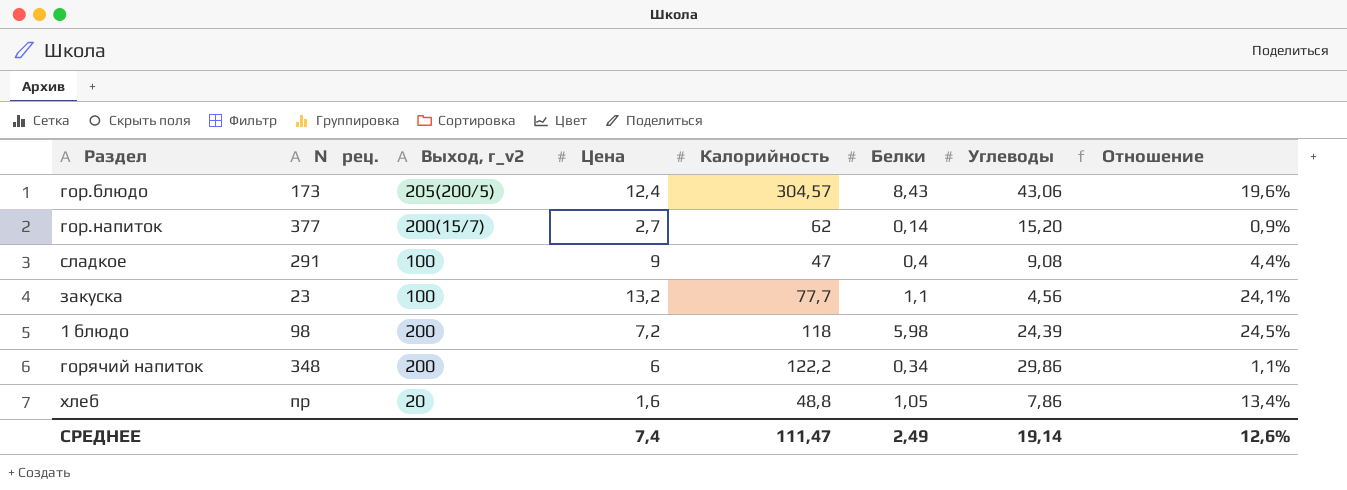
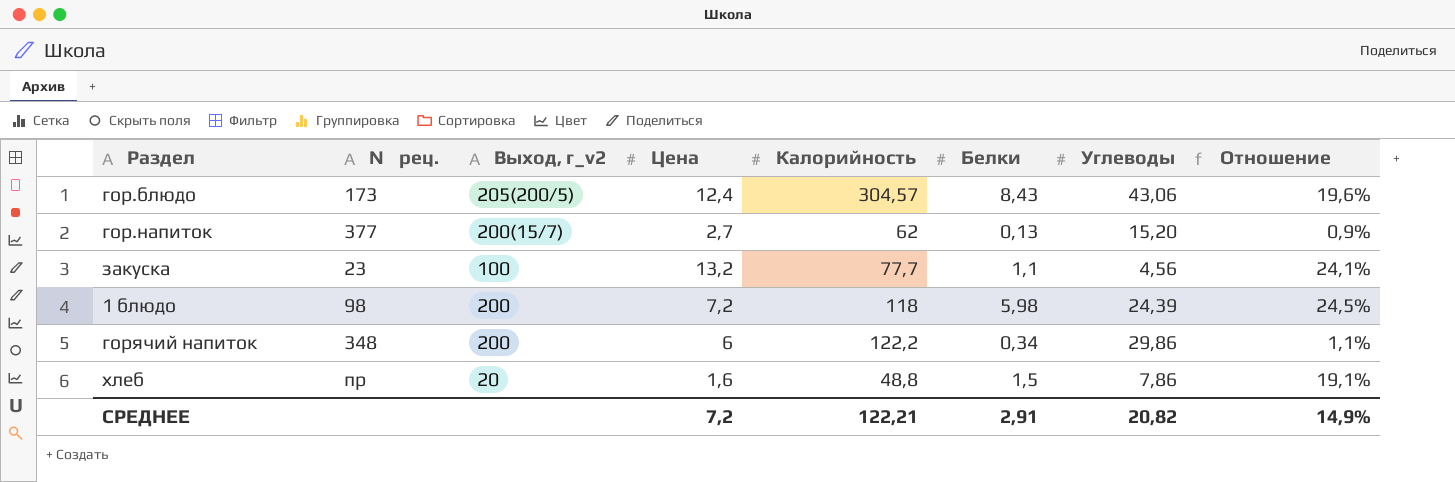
row сладкое: 291 | 100 | 9 | 47 | 0,4 | 9,08 | 4,4% -> none
гор.напиток | Белки: 0,14 -> 0,13
хлеб | Белки: 1,05 -> 1,5
хлеб | Отношение: 13,4% -> 19,1%
СРЕДНЕЕ | Цена: 7,4 -> 7,2
СРЕДНЕЕ | Калорийность: 111,47 -> 122,21
СРЕДНЕЕ | Белки: 2,49 -> 2,91
СРЕДНЕЕ | Углеводы: 19,14 -> 20,82
СРЕДНЕЕ | Отношение: 12,6% -> 14,9%

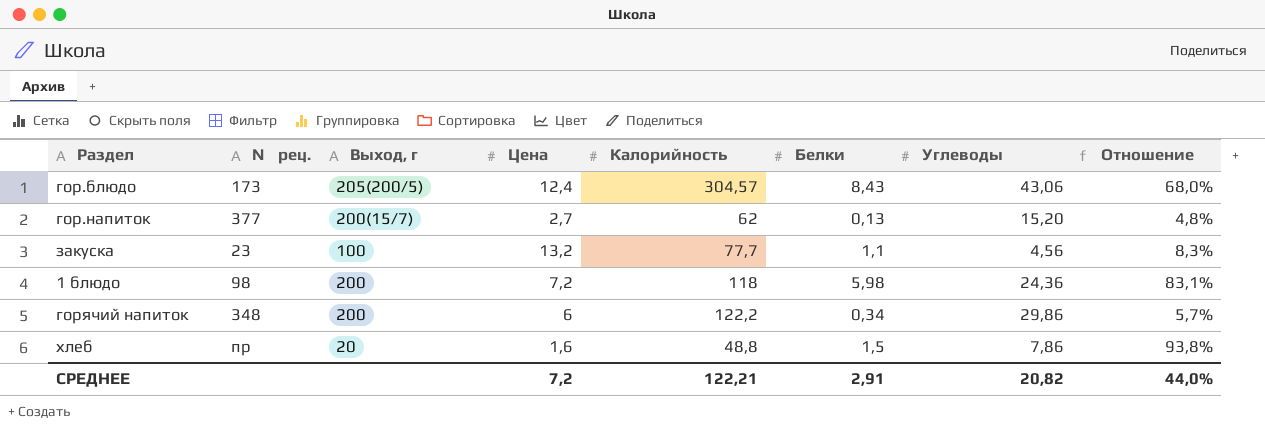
column name: Выход, г_v2 -> Выход, г
column Отношение | formula: [Белки] / [Углеводы] -> [Белки] / [Цена]
1 блюдо | Углеводы: 24,39 -> 24,36
СРЕДНЕЕ | Отношение: 14,9% -> 44,0%

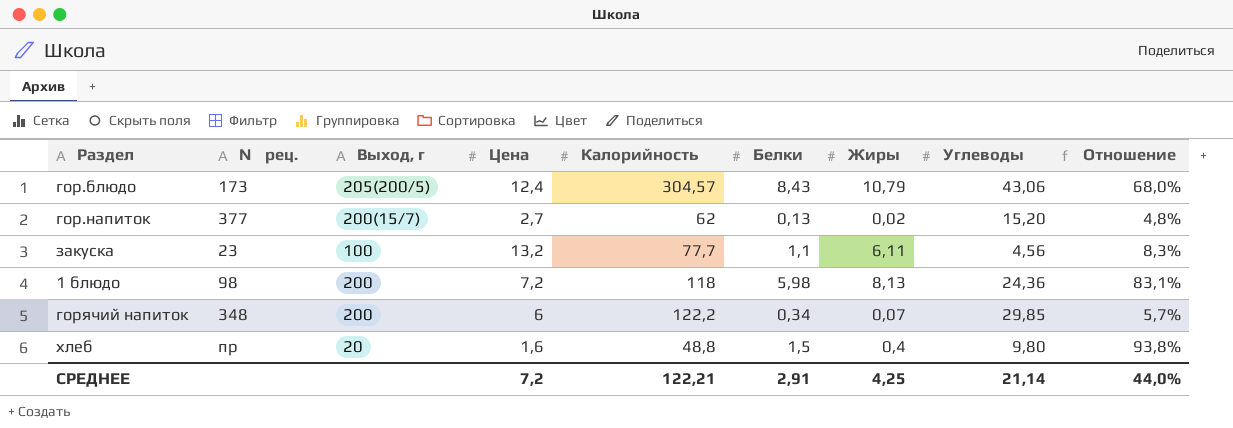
column Жиры | position: none -> 7
горячий напиток | Углеводы: 29,86 -> 29,85
хлеб | Углеводы: 7,86 -> 9,80
СРЕДНЕЕ | Углеводы: 20,82 -> 21,14

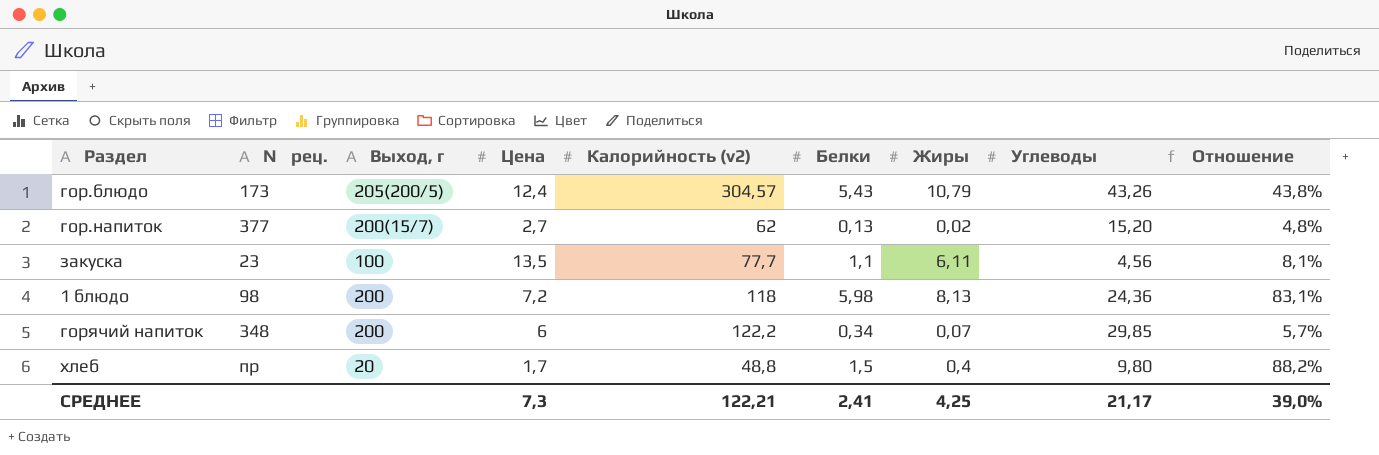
column name: Калорийность -> Калорийность (v2)
гор.блюдо | Белки: 8,43 -> 5,43
гор.блюдо | Углеводы: 43,06 -> 43,26
гор.блюдо | Отношение: 68,0% -> 43,8%
закуска | Цена: 13,2 -> 13,5
закуска | Отношение: 8,3% -> 8,1%
хлеб | Цена: 1,6 -> 1,7
хлеб | Отношение: 93,8% -> 88,2%
СРЕДНЕЕ | Цена: 7,2 -> 7,3
СРЕДНЕЕ | Белки: 2,91 -> 2,41
СРЕДНЕЕ | Углеводы: 21,14 -> 21,17
СРЕДНЕЕ | Отношение: 44,0% -> 39,0%

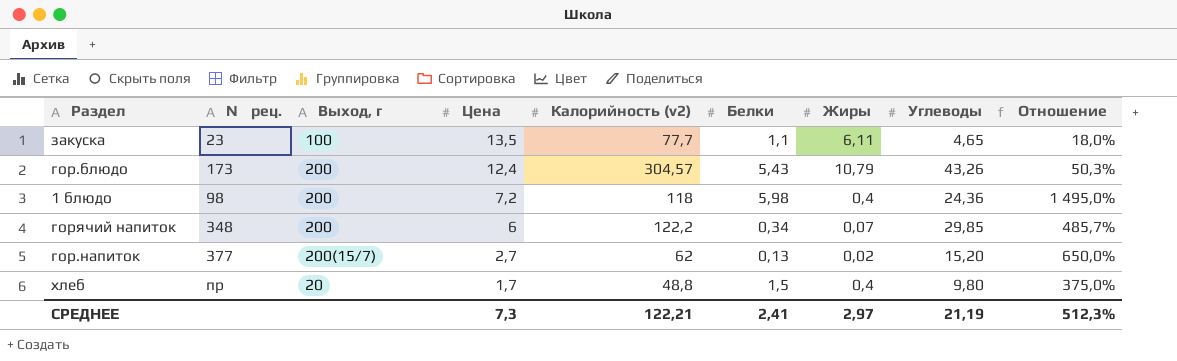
row order: none -> Цена descending
column Отношение | formula: [Белки] / [Цена] -> [Белки] / [Жиры]
закуска | Углеводы: 4,56 -> 4,65
гор.блюдо | Выход, г: 205(200/5) -> 200
1 блюдо | Жиры: 8,13 -> 0,4
СРЕДНЕЕ | Жиры: 4,25 -> 2,97
СРЕДНЕЕ | Углеводы: 21,17 -> 21,19
СРЕДНЕЕ | Отношение: 39,0% -> 512,3%

